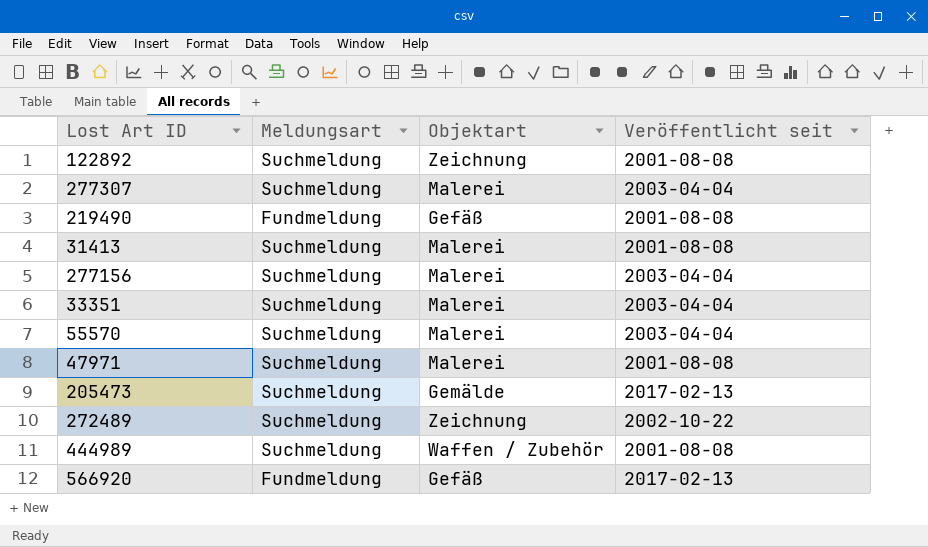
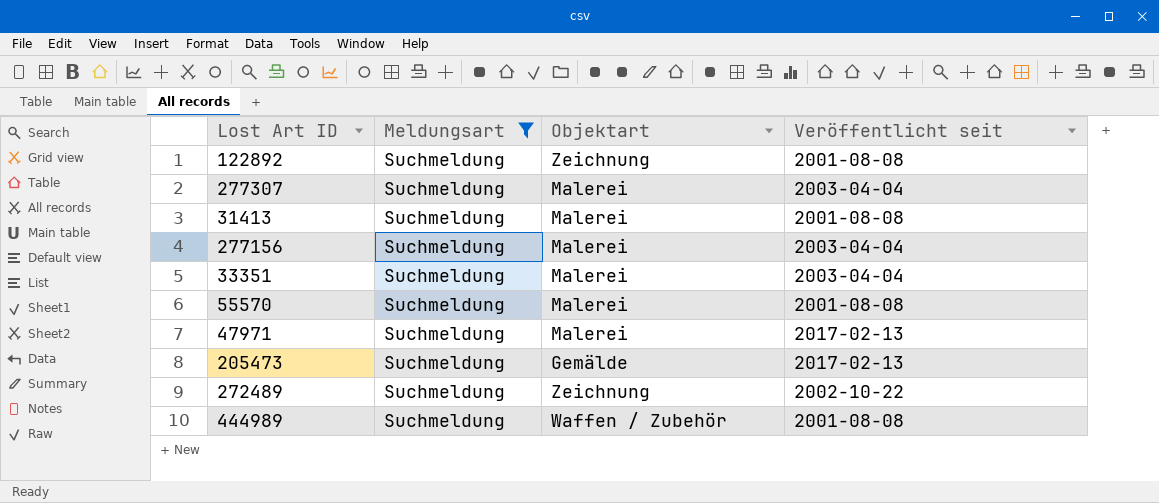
filter: none -> Meldungsart = Suchmeldung
55570 | Veröffentlicht seit: 2003-04-04 -> 2001-08-08
47971 | Veröffentlicht seit: 2001-08-08 -> 2017-02-13

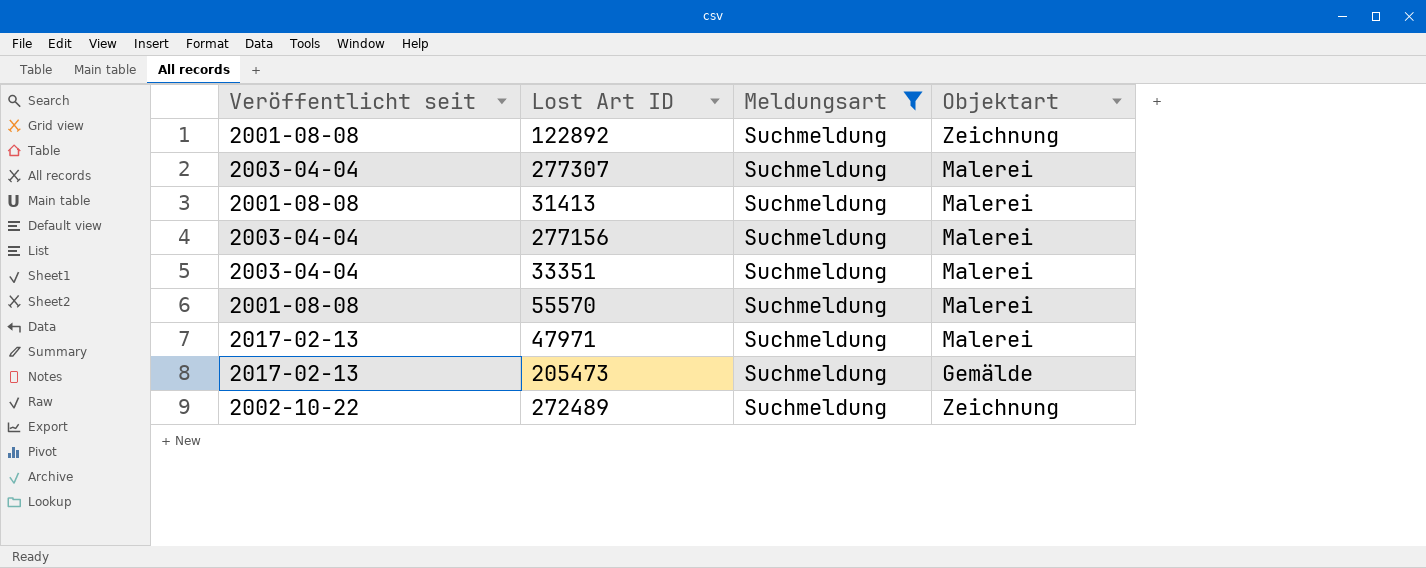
column Veröffentlicht seit | position: 4 -> 1
row 444989: Suchmeldung | Waffen / Zubehör | 2001-08-08 -> none

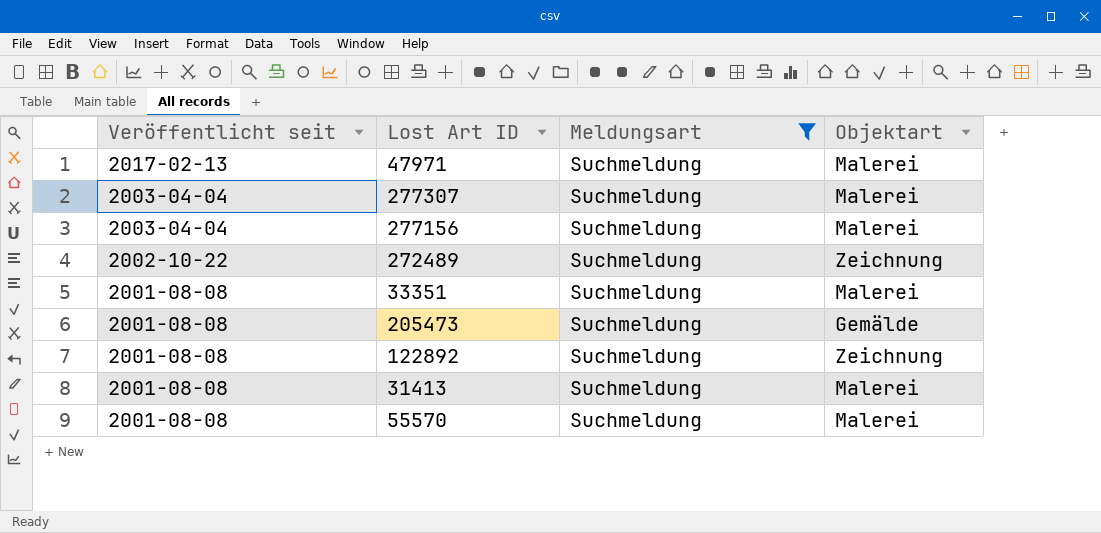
row order: none -> Veröffentlicht seit descending
33351 | Veröffentlicht seit: 2003-04-04 -> 2001-08-08
205473 | Veröffentlicht seit: 2017-02-13 -> 2001-08-08

